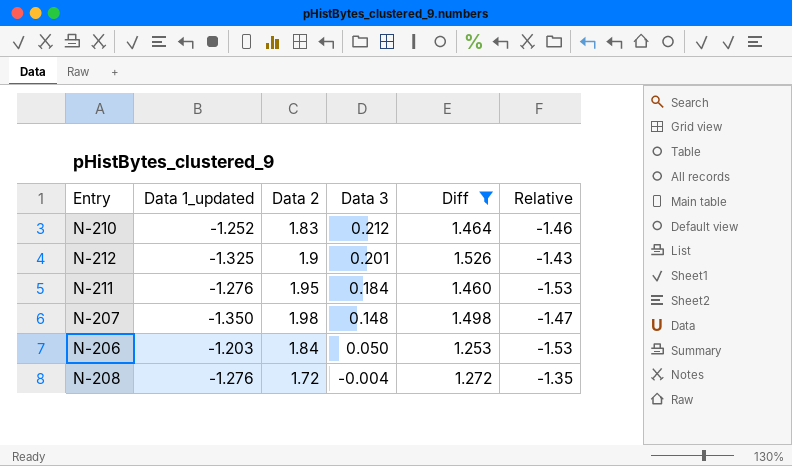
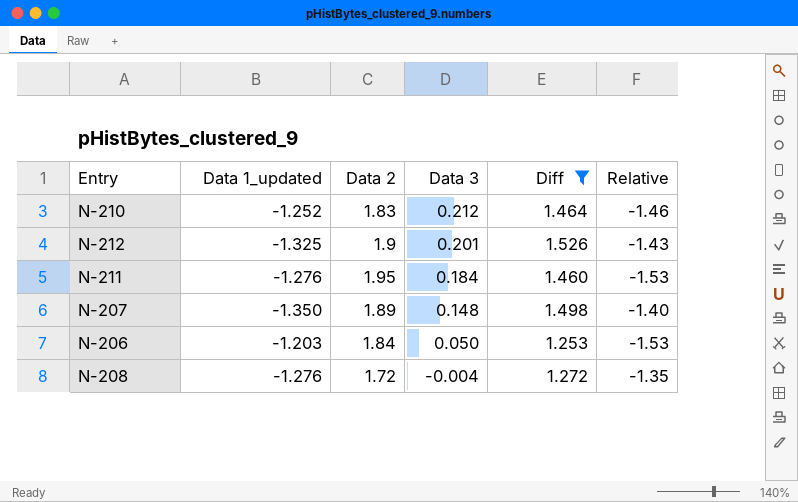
N-207 | Data 2: 1.98 -> 1.89
N-207 | Relative: -1.47 -> -1.40

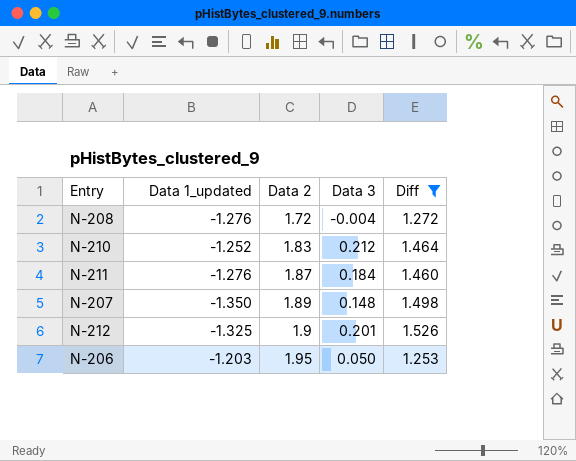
row order: Data 3 descending -> Data 2 ascending
column Relative | formula: [Data 2] / [Data 1_updated] -> none
N-211 | Data 2: 1.95 -> 1.87
N-206 | Data 2: 1.84 -> 1.95

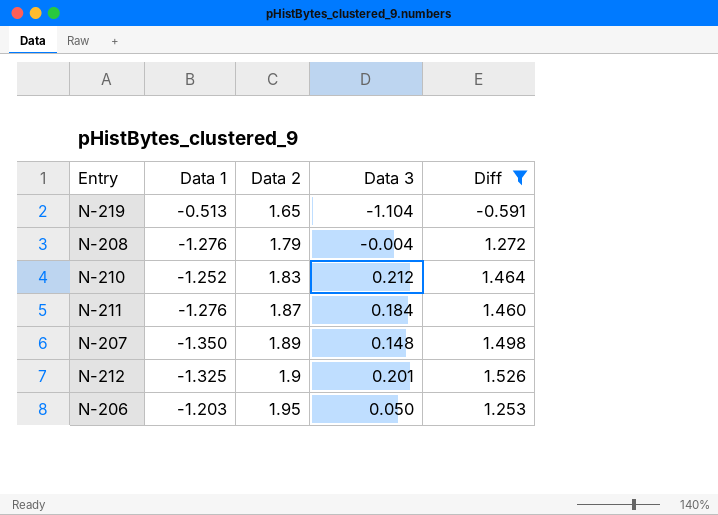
column name: Data 1_updated -> Data 1
row N-219: none -> -0.513 | 1.65 | -1.104 | -0.591
N-208 | Data 2: 1.72 -> 1.79

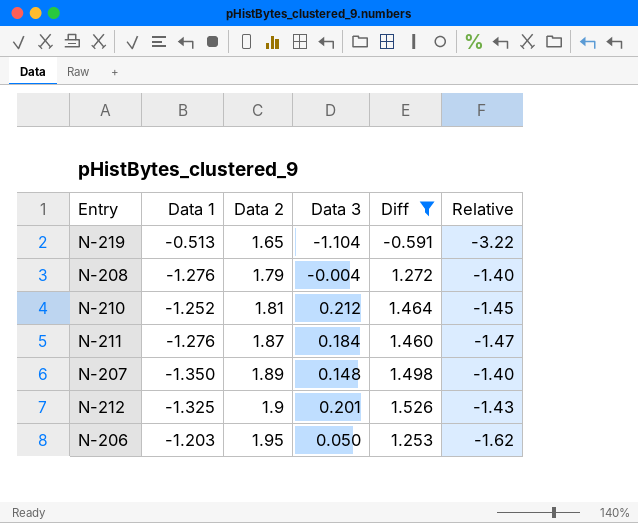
column Relative | formula: none -> [Data 2] / [Data 1]
N-210 | Data 2: 1.83 -> 1.81

